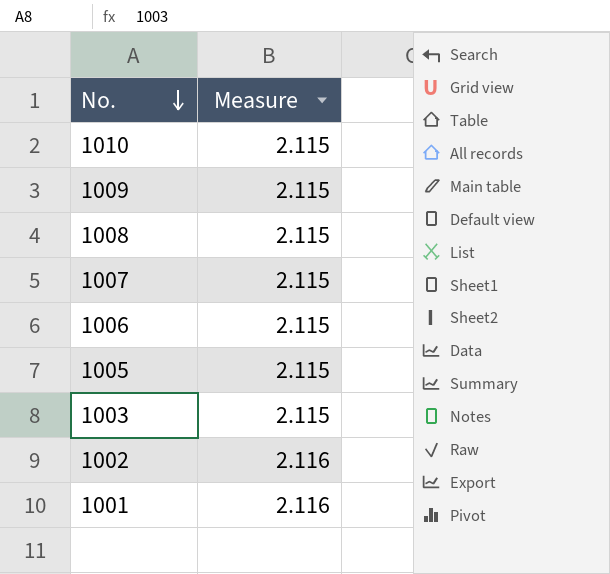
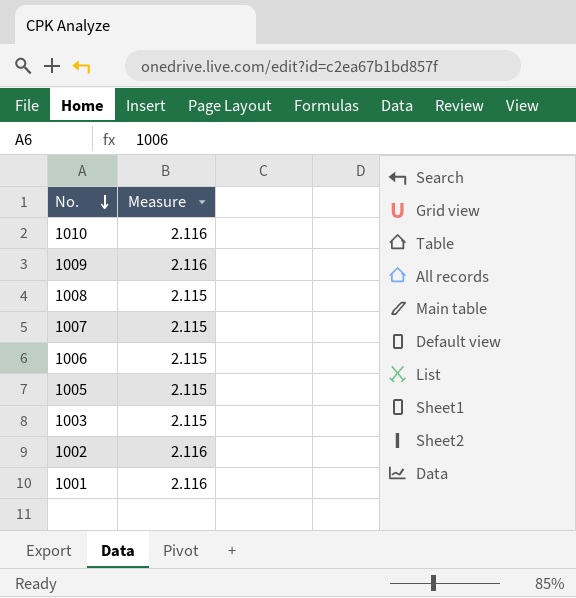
1010 | Measure: 2.115 -> 2.116
1009 | Measure: 2.115 -> 2.116

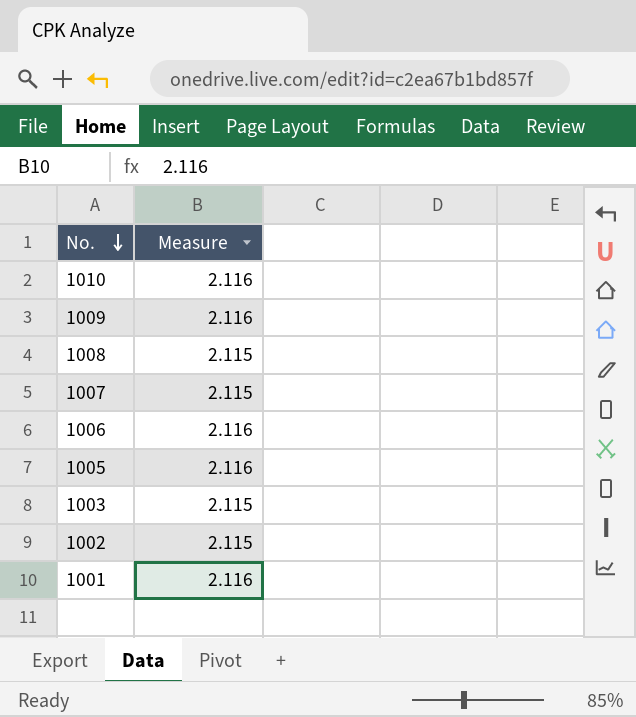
1006 | Measure: 2.115 -> 2.116
1005 | Measure: 2.115 -> 2.116
1002 | Measure: 2.116 -> 2.115

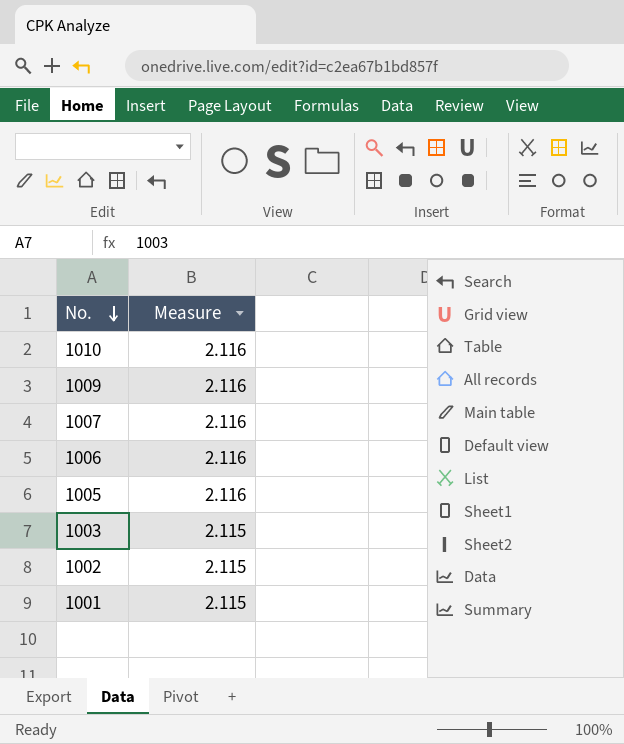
row 1008: 2.115 -> none
1007 | Measure: 2.115 -> 2.116
1001 | Measure: 2.116 -> 2.115

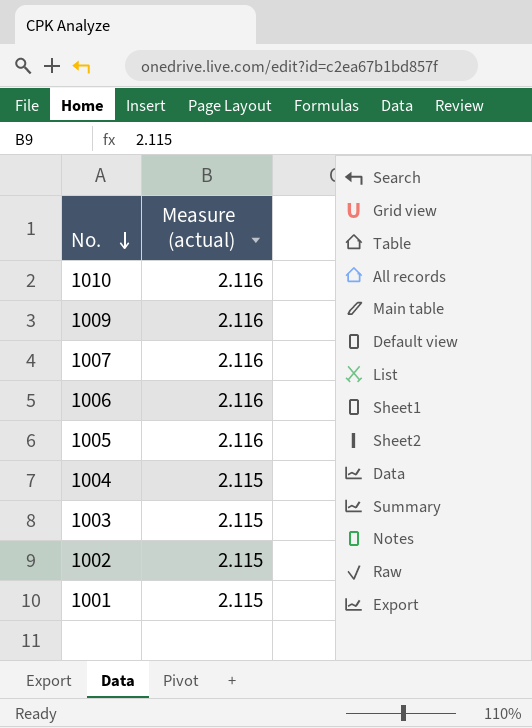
column name: Measure -> Measure (actual)
row 1004: none -> 2.115

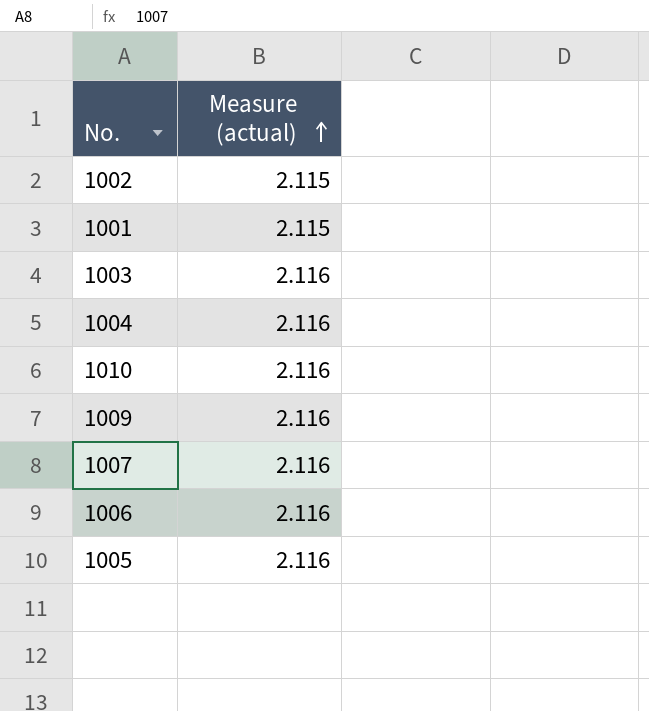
row order: No. descending -> Measure (actual) ascending
1003 | Measure (actual): 2.115 -> 2.116
1004 | Measure (actual): 2.115 -> 2.116

